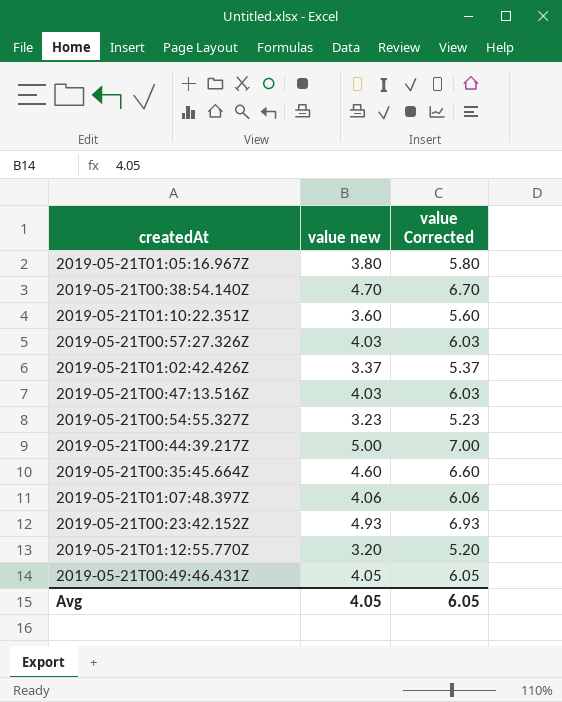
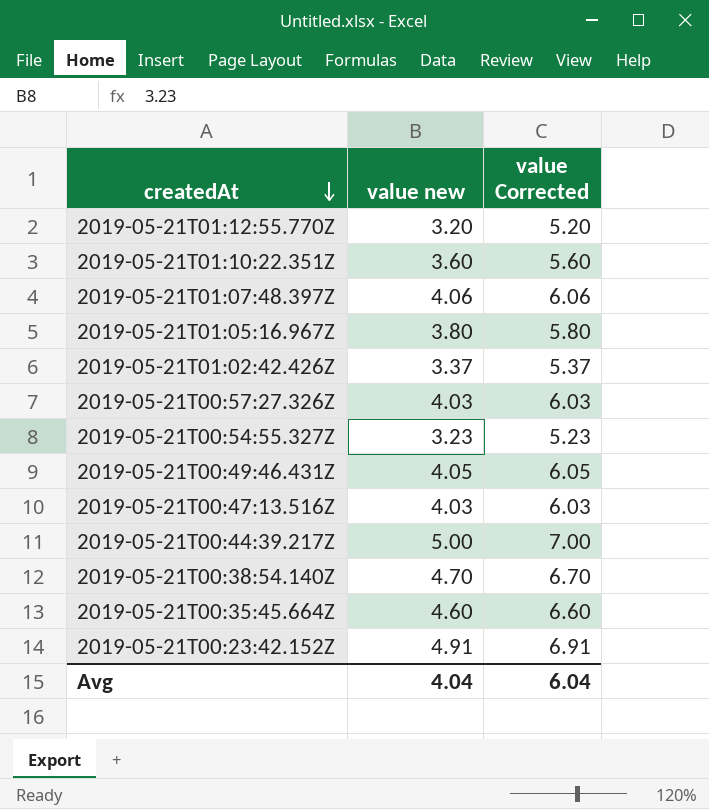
row order: none -> createdAt descending
2019-05-21T00:23:42.152Z | value new: 4.93 -> 4.91
2019-05-21T00:23:42.152Z | value Corrected: 6.93 -> 6.91
Avg | value new: 4.05 -> 4.04
Avg | value Corrected: 6.05 -> 6.04

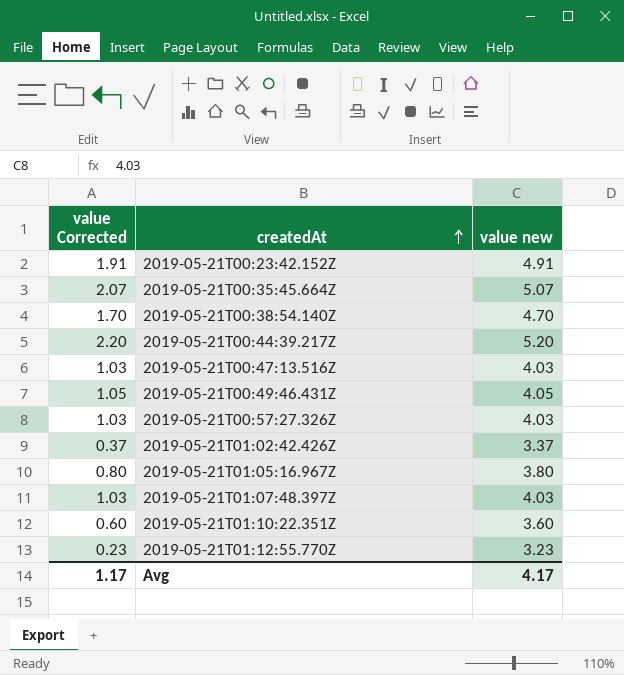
row order: createdAt descending -> createdAt ascending
column value Corrected | formula: [value new] + 2 -> [value new] - 3
column value Corrected | position: 3 -> 1
row 2019-05-21T00:54:55.327Z: 3.23 | 5.23 -> none
2019-05-21T00:35:45.664Z | value new: 4.60 -> 5.07
2019-05-21T00:44:39.217Z | value new: 5.00 -> 5.20
2019-05-21T01:07:48.397Z | value new: 4.06 -> 4.03
2019-05-21T01:12:55.770Z | value new: 3.20 -> 3.23
Avg | value Corrected: 6.04 -> 1.17
Avg | value new: 4.04 -> 4.17

